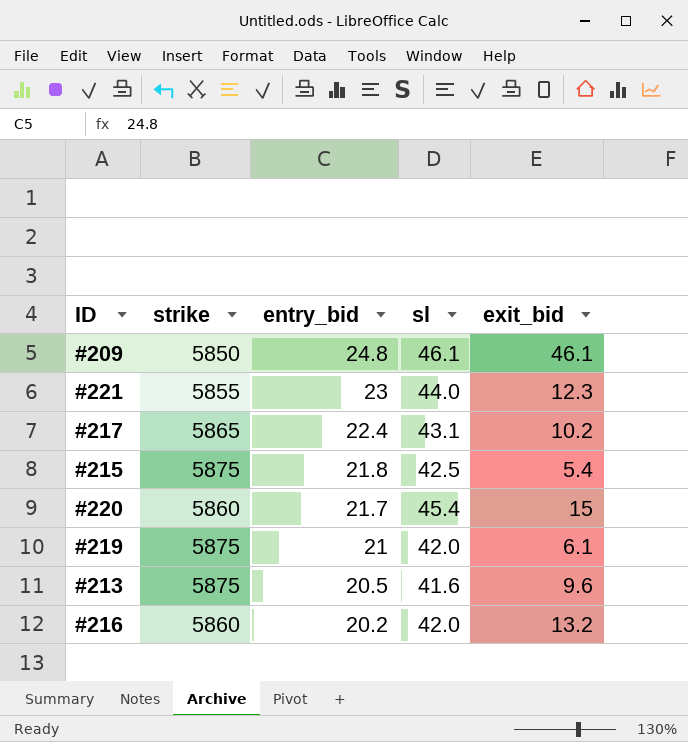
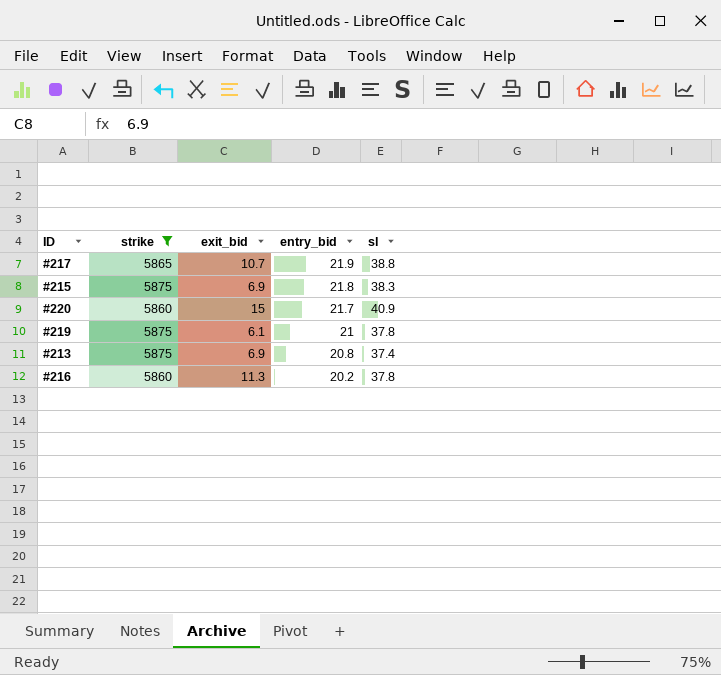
filter: none -> strike >= 5860
column exit_bid | position: 5 -> 3
#217 | exit_bid: 10.2 -> 10.7
#217 | entry_bid: 22.4 -> 21.9
#217 | sl: 43.1 -> 38.8
#215 | exit_bid: 5.4 -> 6.9
#215 | sl: 42.5 -> 38.3
#220 | sl: 45.4 -> 40.9
#219 | sl: 42.0 -> 37.8
#213 | exit_bid: 9.6 -> 6.9
#213 | entry_bid: 20.5 -> 20.8
#213 | sl: 41.6 -> 37.4
#216 | exit_bid: 13.2 -> 11.3
#216 | sl: 42.0 -> 37.8

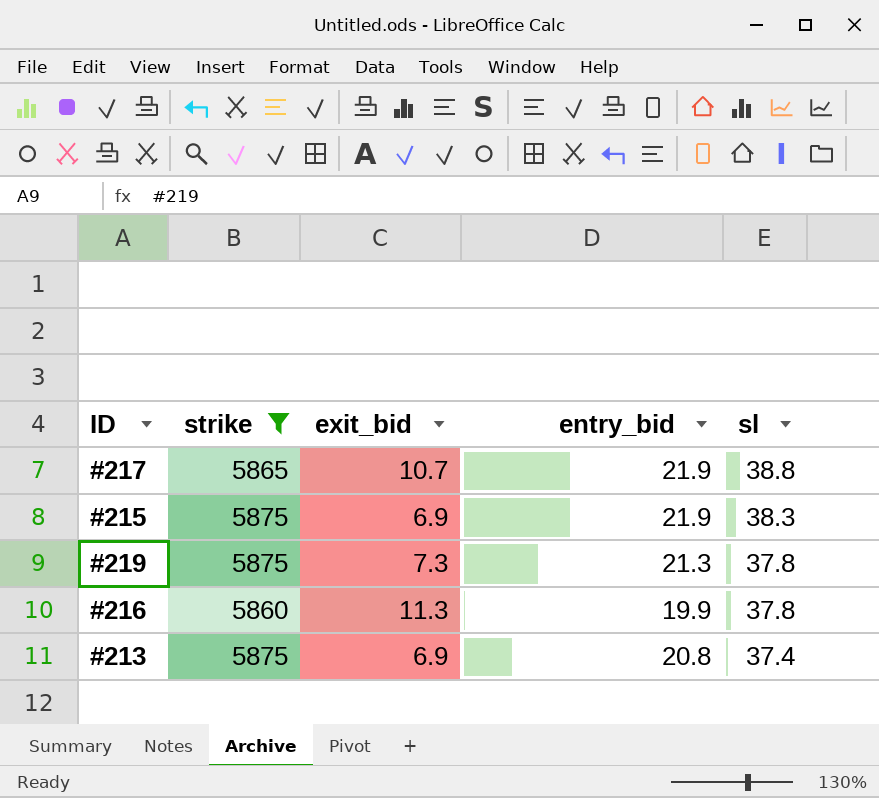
row order: entry_bid descending -> sl descending
row #220: 5860 | 15 | 21.7 | 40.9 -> none
#215 | entry_bid: 21.8 -> 21.9
#219 | exit_bid: 6.1 -> 7.3
#219 | entry_bid: 21 -> 21.3
#216 | entry_bid: 20.2 -> 19.9

